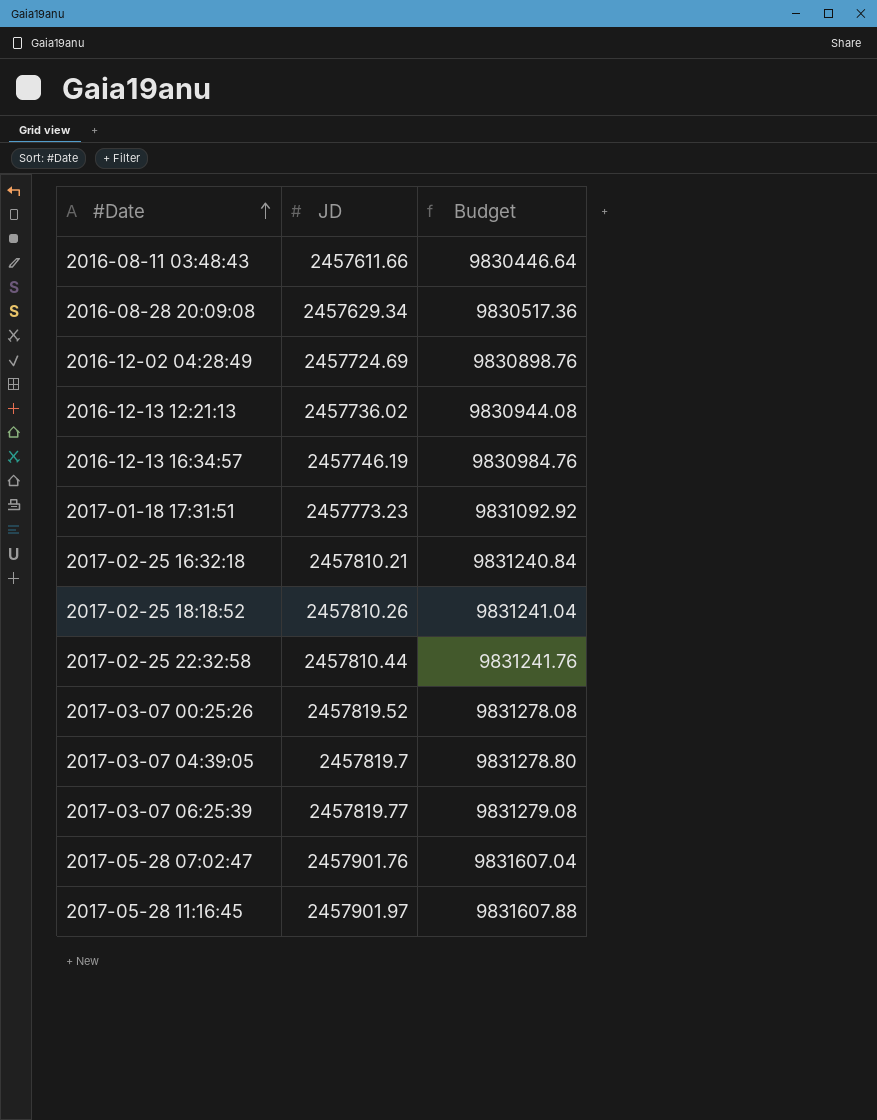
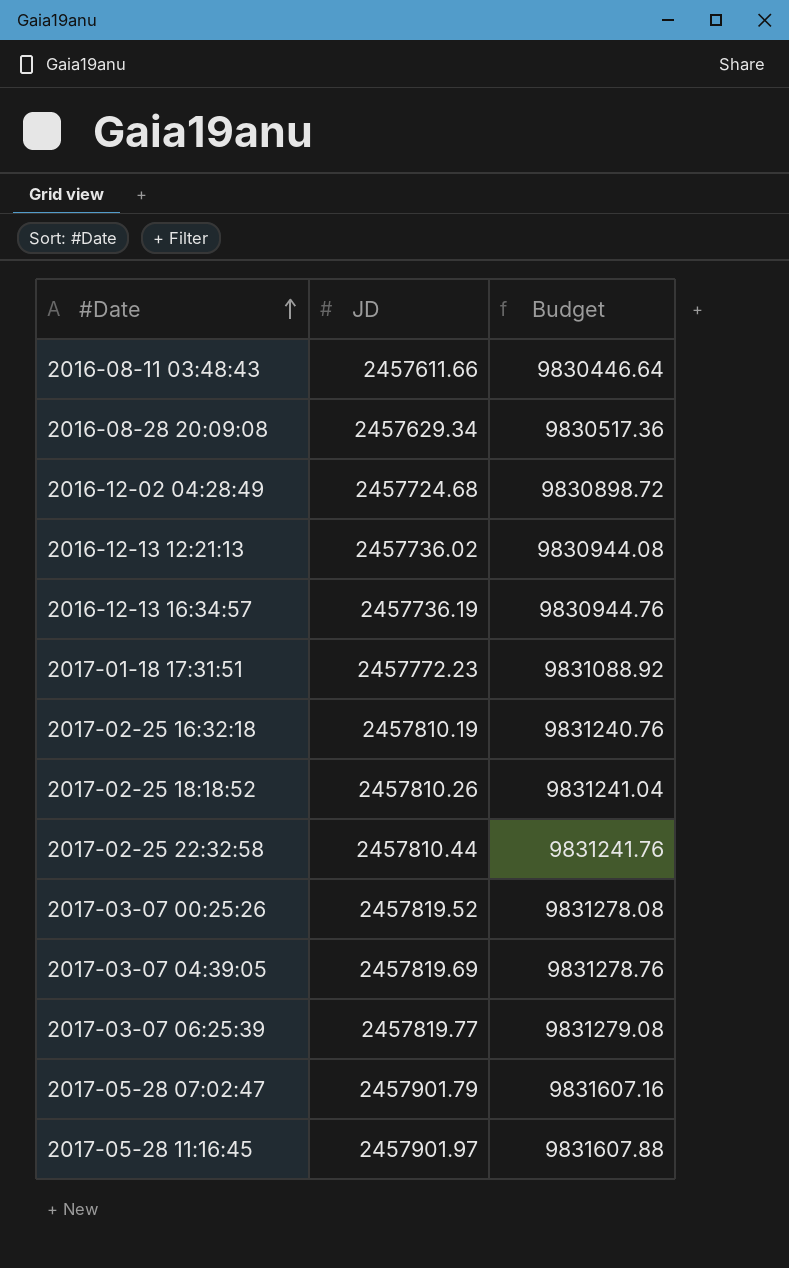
2016-12-02 04:28:49 | JD: 2457724.69 -> 2457724.68
2016-12-02 04:28:49 | Budget: 9830898.76 -> 9830898.72
2016-12-13 16:34:57 | JD: 2457746.19 -> 2457736.19
2016-12-13 16:34:57 | Budget: 9830984.76 -> 9830944.76
2017-01-18 17:31:51 | JD: 2457773.23 -> 2457772.23
2017-01-18 17:31:51 | Budget: 9831092.92 -> 9831088.92
2017-02-25 16:32:18 | JD: 2457810.21 -> 2457810.19
2017-02-25 16:32:18 | Budget: 9831240.84 -> 9831240.76
2017-03-07 04:39:05 | JD: 2457819.7 -> 2457819.69
2017-03-07 04:39:05 | Budget: 9831278.80 -> 9831278.76
2017-05-28 07:02:47 | JD: 2457901.76 -> 2457901.79
2017-05-28 07:02:47 | Budget: 9831607.04 -> 9831607.16

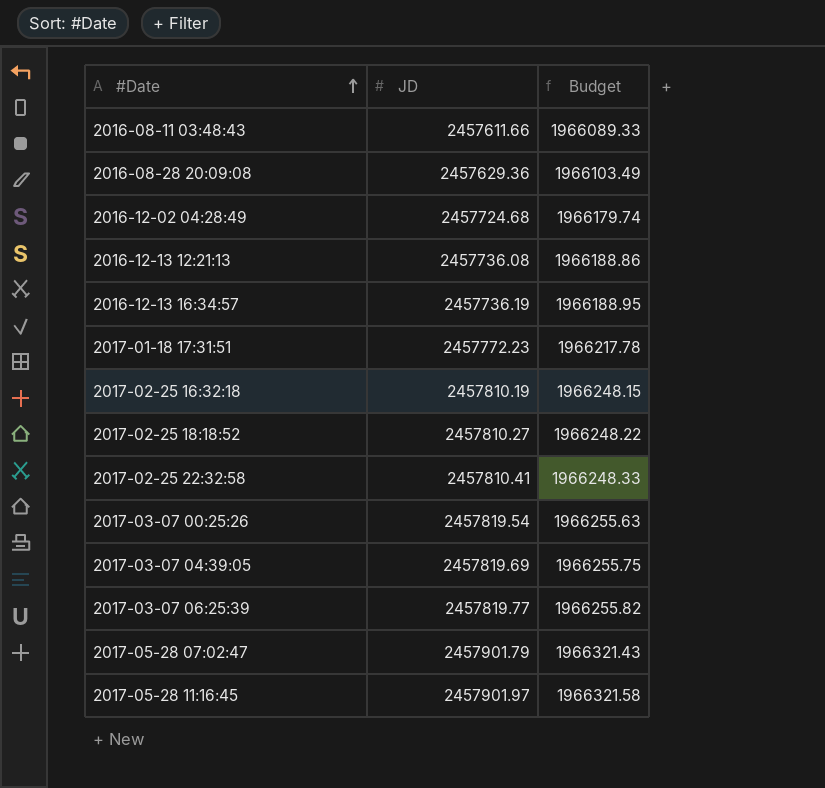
column Budget | formula: [JD] * 4 -> [JD] * 0.8
2016-08-28 20:09:08 | JD: 2457629.34 -> 2457629.36
2016-12-13 12:21:13 | JD: 2457736.02 -> 2457736.08
2017-02-25 18:18:52 | JD: 2457810.26 -> 2457810.27
2017-02-25 22:32:58 | JD: 2457810.44 -> 2457810.41
2017-03-07 00:25:26 | JD: 2457819.52 -> 2457819.54

